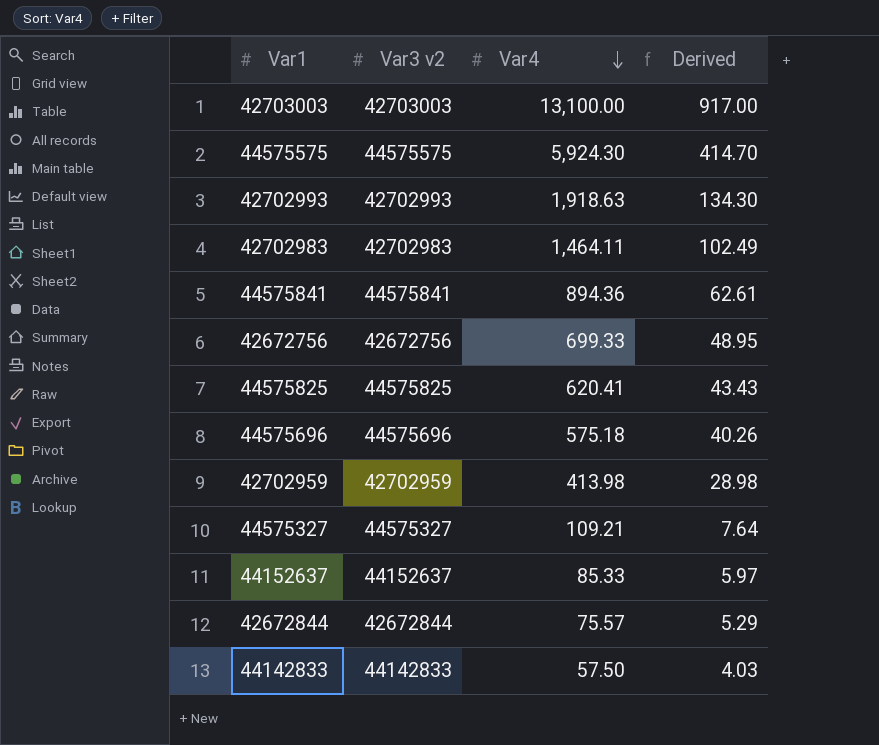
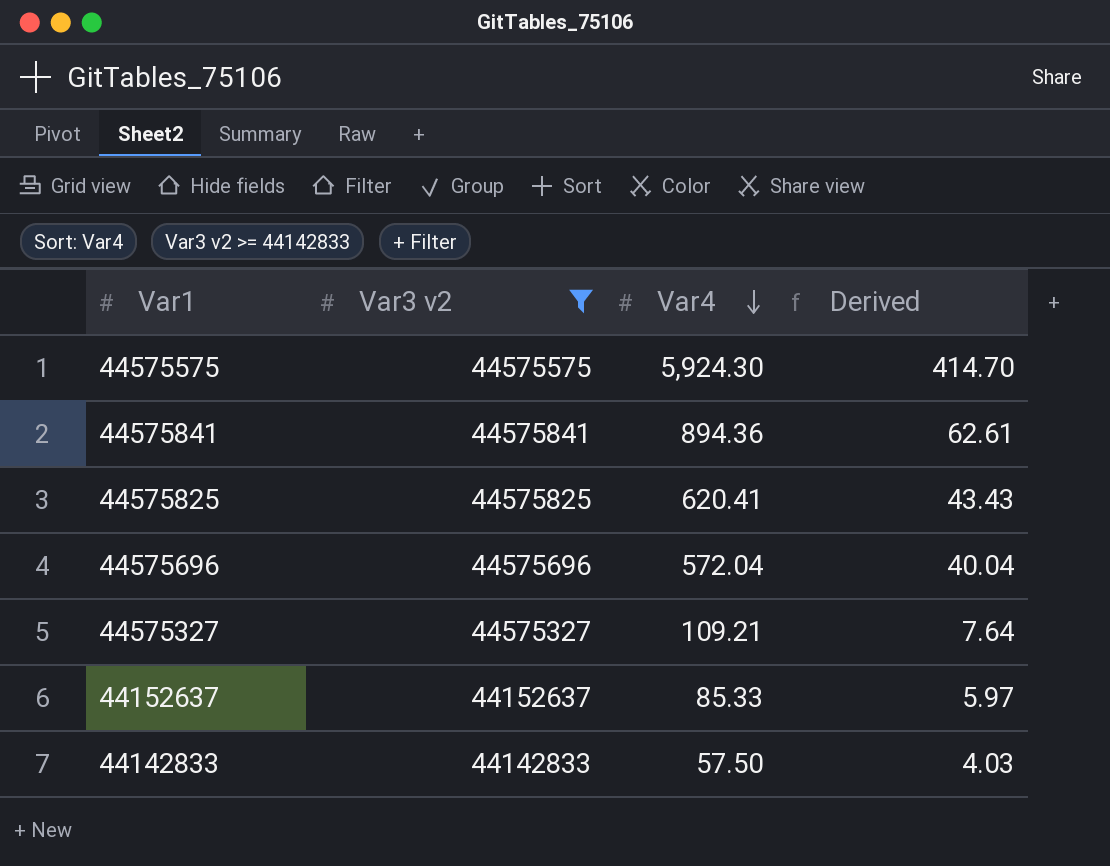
filter: none -> Var3 v2 >= 44142833
44575696 | Var4: 575.18 -> 572.04
44575696 | Derived: 40.26 -> 40.04

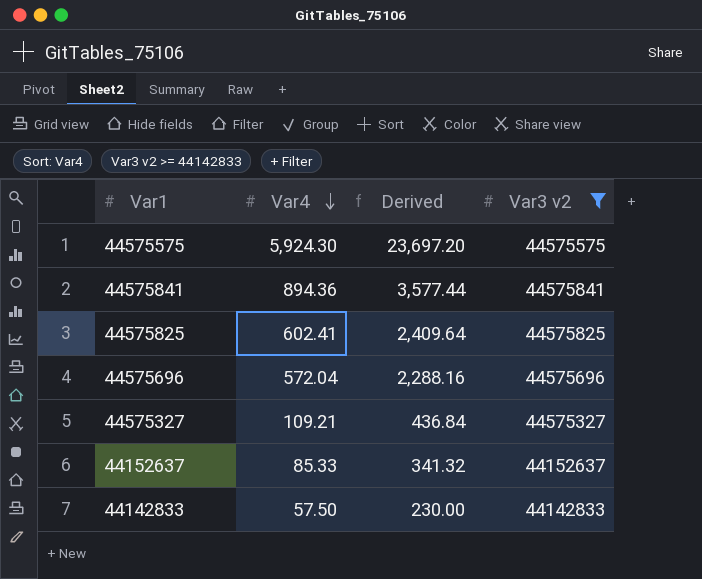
column Derived | formula: [Var4] * 0.07 -> [Var4] * 4
column Var3 v2 | position: 2 -> 4
44575825 | Var4: 620.41 -> 602.41

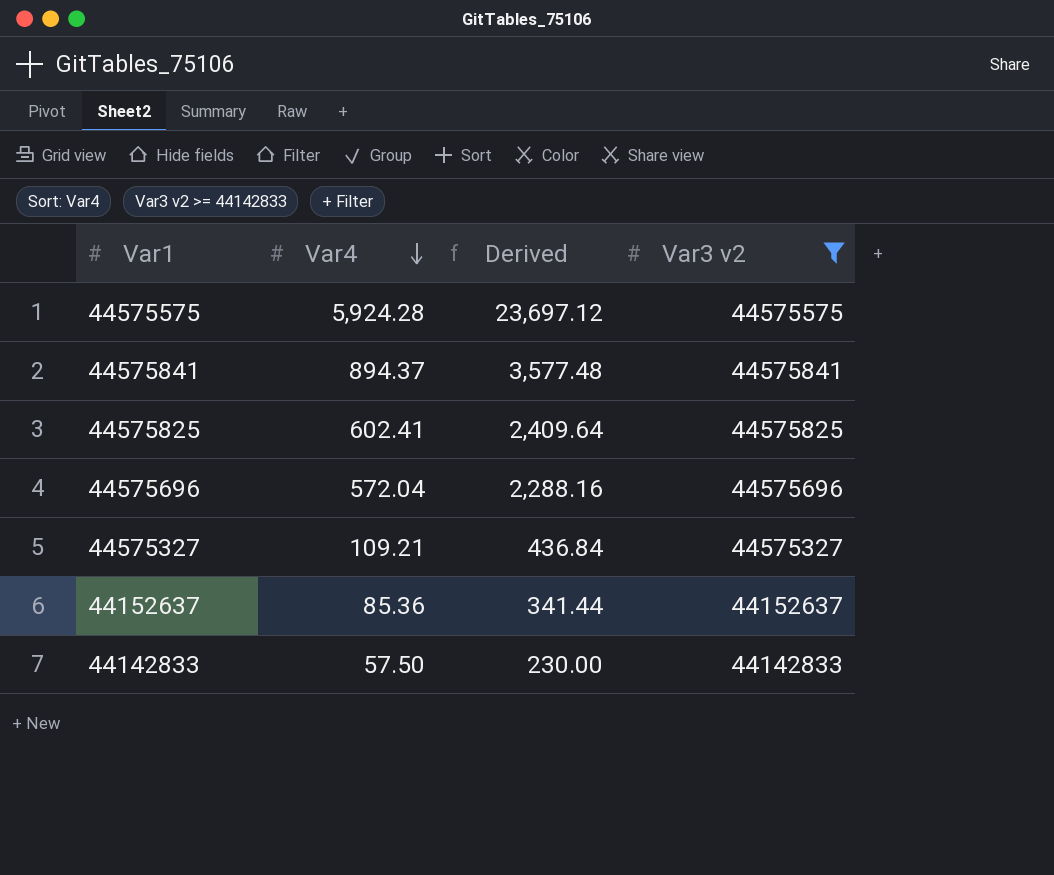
44575575 | Var4: 5,924.30 -> 5,924.28
44575575 | Derived: 23,697.20 -> 23,697.12
44575841 | Var4: 894.36 -> 894.37
44575841 | Derived: 3,577.44 -> 3,577.48
44152637 | Var4: 85.33 -> 85.36
44152637 | Derived: 341.32 -> 341.44

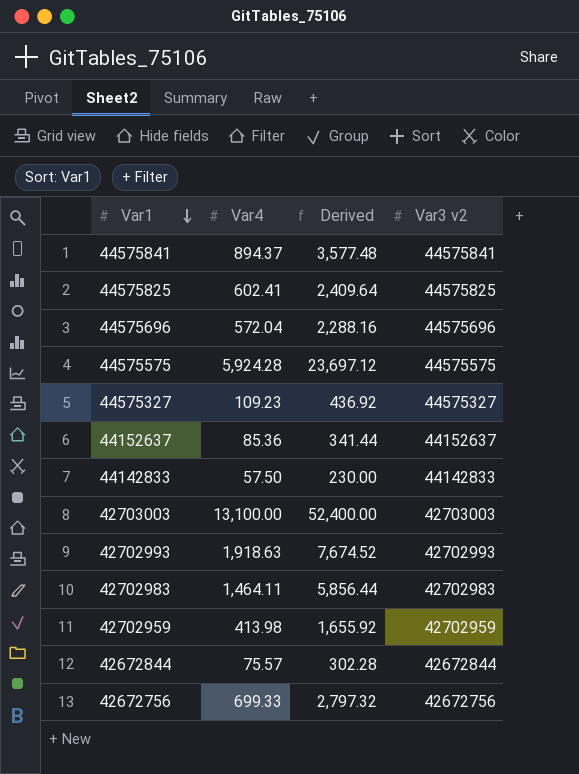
filter: Var3 v2 >= 44142833 -> none
row order: Var4 descending -> Var1 descending
44575327 | Var4: 109.21 -> 109.23
44575327 | Derived: 436.84 -> 436.92

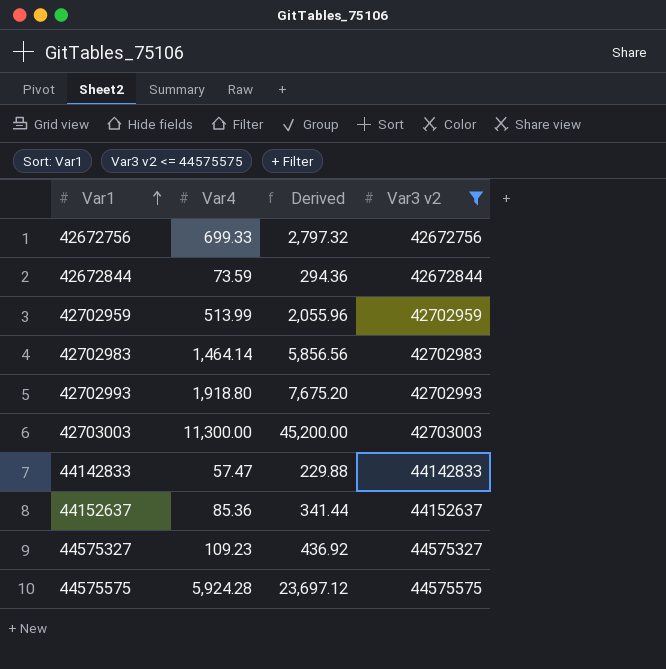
filter: none -> Var3 v2 <= 44575575
row order: Var1 descending -> Var1 ascending
42672844 | Var4: 75.57 -> 73.59
42672844 | Derived: 302.28 -> 294.36
42702959 | Var4: 413.98 -> 513.99
42702959 | Derived: 1,655.92 -> 2,055.96
42702983 | Var4: 1,464.11 -> 1,464.14
42702983 | Derived: 5,856.44 -> 5,856.56
42702993 | Var4: 1,918.63 -> 1,918.80
42702993 | Derived: 7,674.52 -> 7,675.20
42703003 | Var4: 13,100.00 -> 11,300.00
42703003 | Derived: 52,400.00 -> 45,200.00
44142833 | Var4: 57.50 -> 57.47
44142833 | Derived: 230.00 -> 229.88

